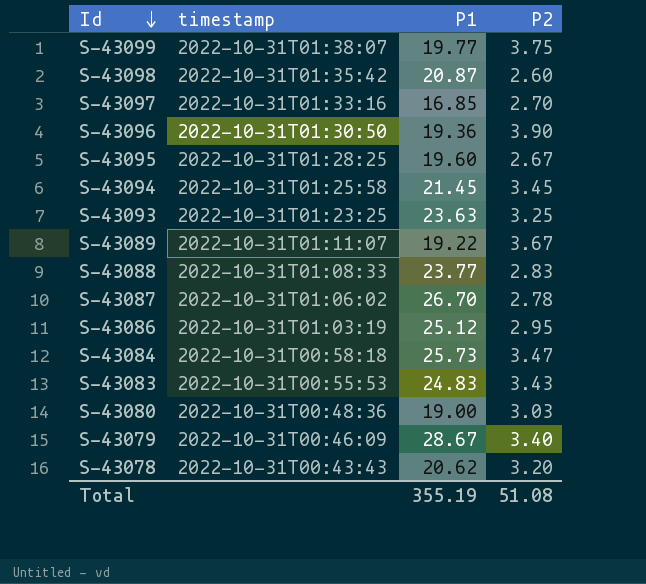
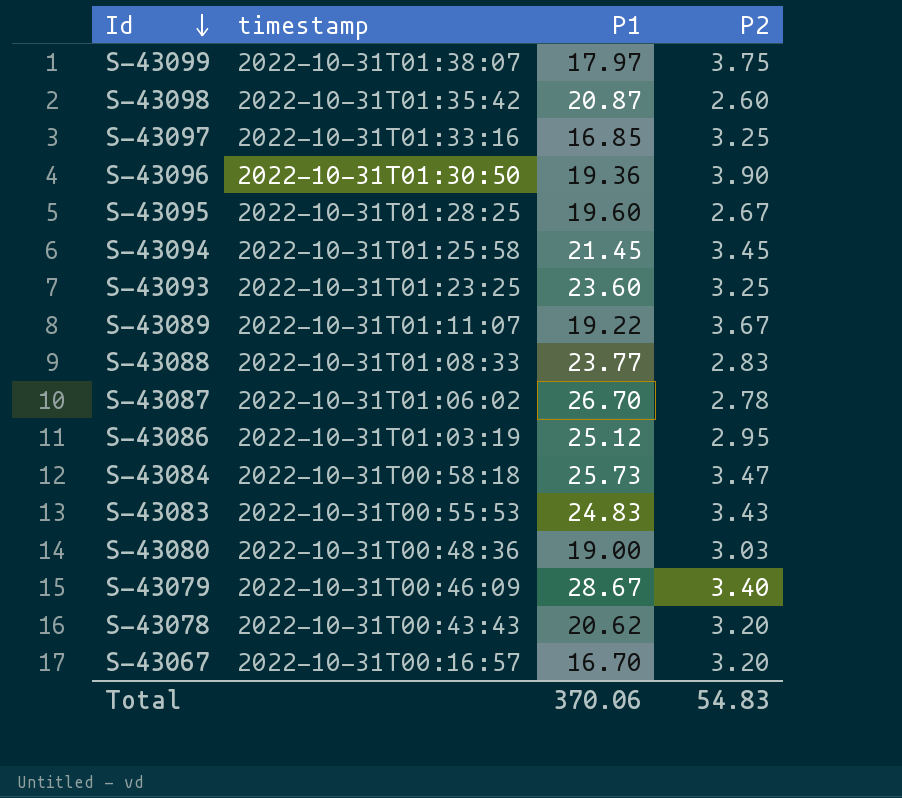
S-43099 | P1: 19.77 -> 17.97
S-43097 | P2: 2.70 -> 3.25
S-43093 | P1: 23.63 -> 23.60
row S-43067: none -> 2022-10-31T00:16:57 | 16.70 | 3.20
Total | P1: 355.19 -> 370.06
Total | P2: 51.08 -> 54.83

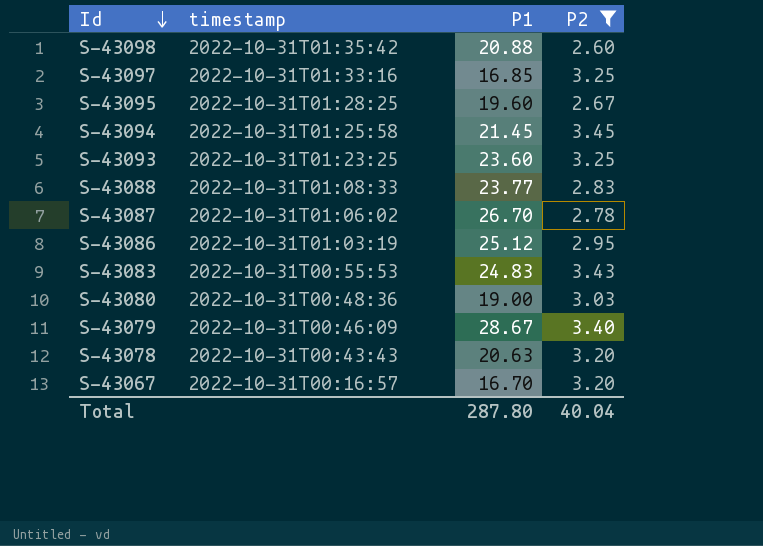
filter: none -> P2 <= 3.45
S-43098 | P1: 20.87 -> 20.88
S-43078 | P1: 20.62 -> 20.63
Total | P1: 370.06 -> 287.80
Total | P2: 54.83 -> 40.04

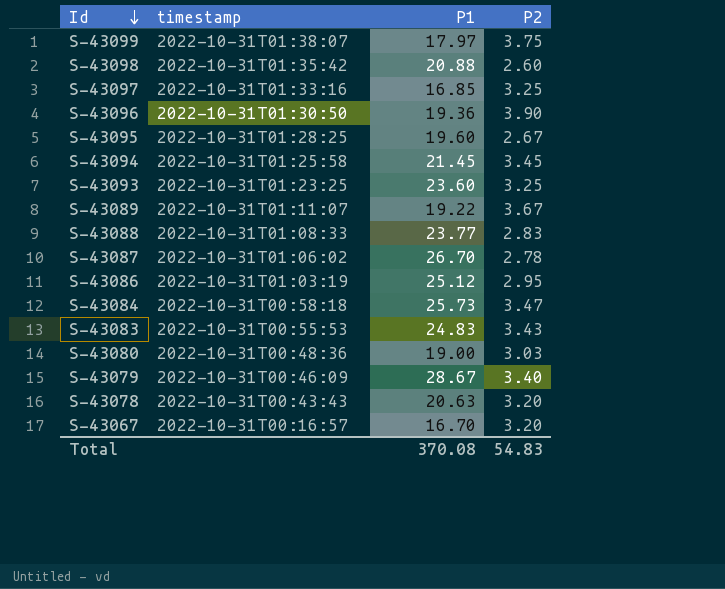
filter: P2 <= 3.45 -> none
Total | P1: 287.80 -> 370.08
Total | P2: 40.04 -> 54.83

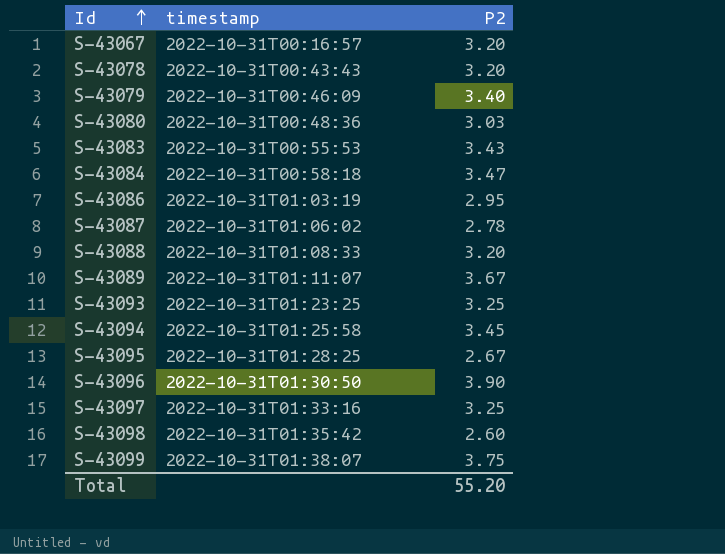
row order: Id descending -> Id ascending
column P1 | position: 3 -> none
S-43088 | P2: 2.83 -> 3.20
Total | P2: 54.83 -> 55.20

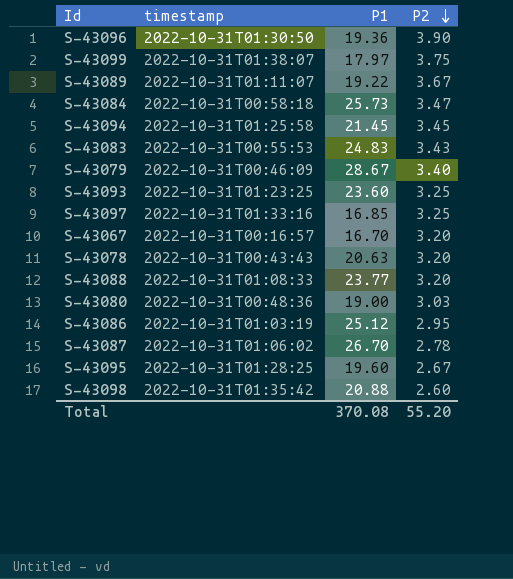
row order: Id ascending -> P2 descending
column P1 | position: none -> 3

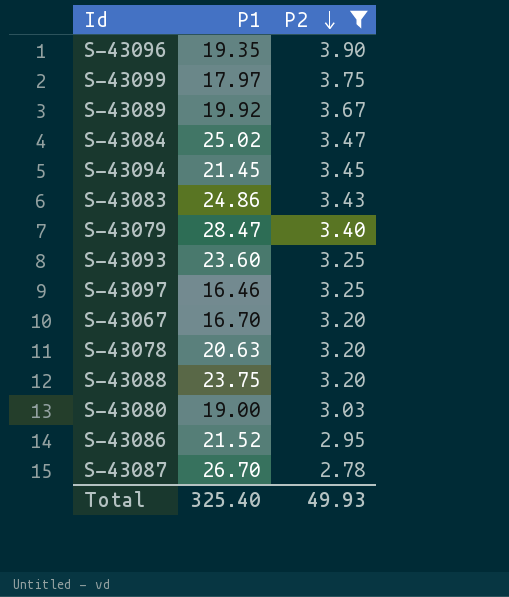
filter: none -> P2 >= 2.78
column timestamp | position: 2 -> none
S-43096 | P1: 19.36 -> 19.35
S-43089 | P1: 19.22 -> 19.92
S-43084 | P1: 25.73 -> 25.02
S-43083 | P1: 24.83 -> 24.86
S-43079 | P1: 28.67 -> 28.47
S-43097 | P1: 16.85 -> 16.46
S-43088 | P1: 23.77 -> 23.75
S-43086 | P1: 25.12 -> 21.52
Total | P1: 370.08 -> 325.40
Total | P2: 55.20 -> 49.93

